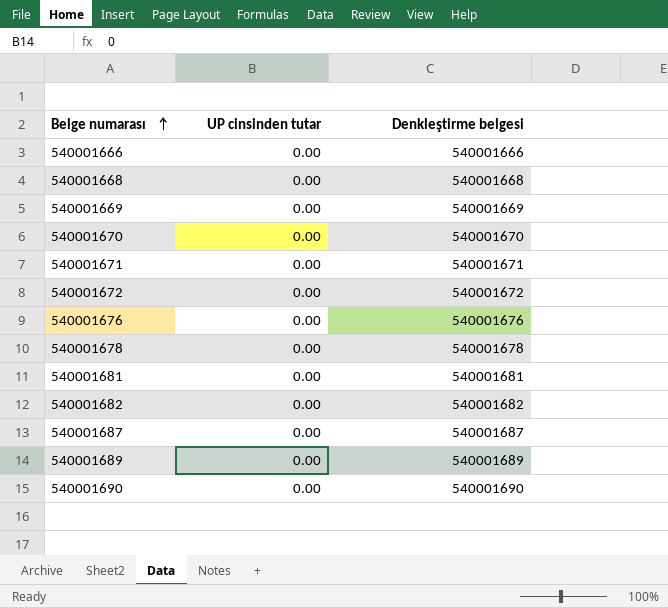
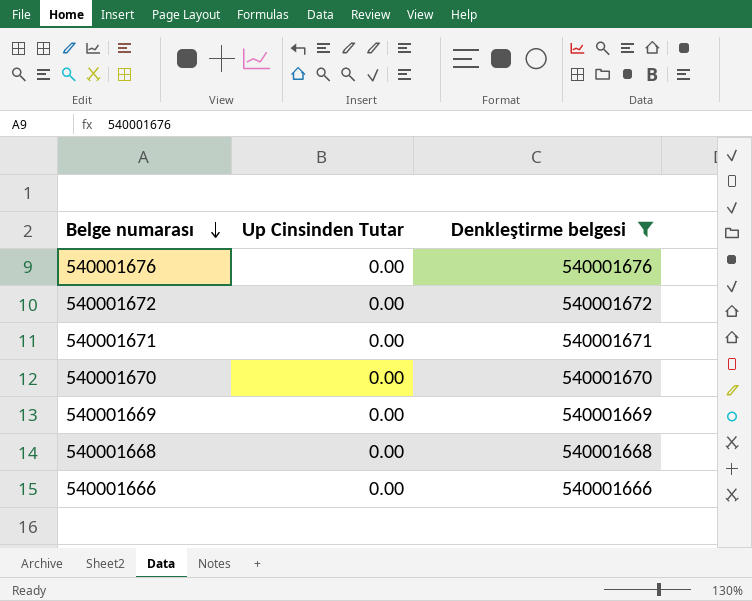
filter: none -> Denkleştirme belgesi <= 540001676
row order: Belge numarası ascending -> Belge numarası descending
column name: UP cinsinden tutar -> Up Cinsinden Tutar

